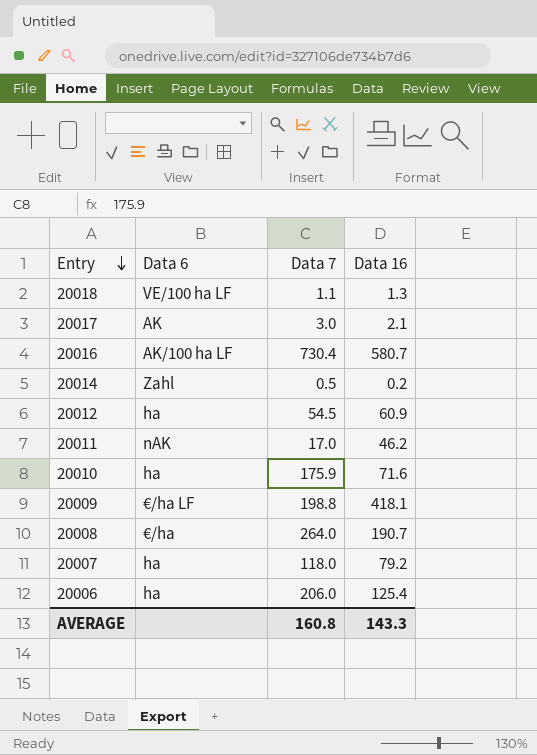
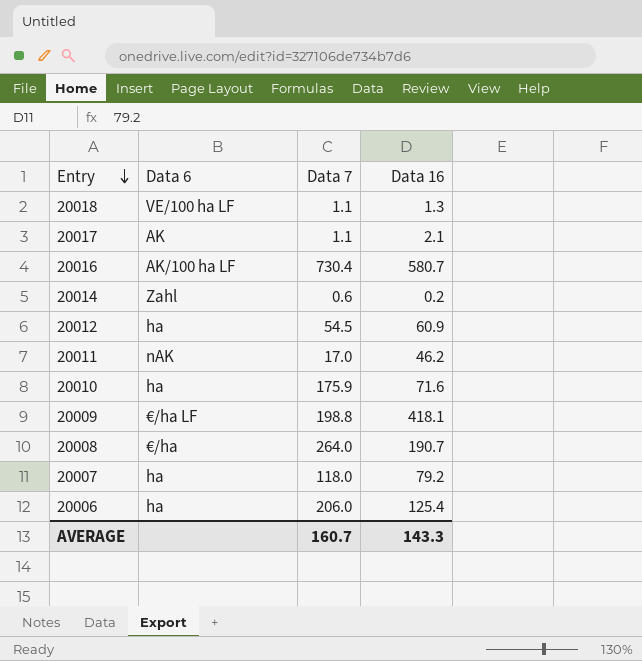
20017 | Data 7: 3.0 -> 1.1
20014 | Data 7: 0.5 -> 0.6
AVERAGE | Data 7: 160.8 -> 160.7

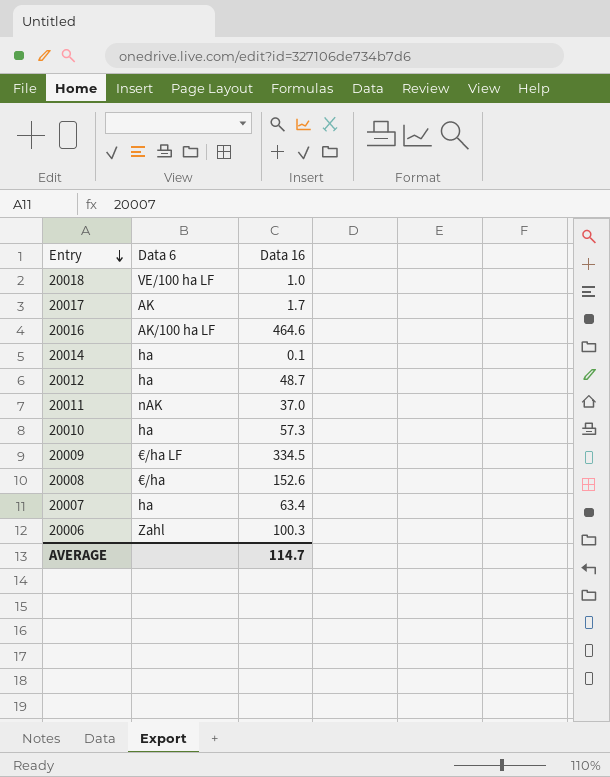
column Data 7 | position: 3 -> none
20018 | Data 16: 1.3 -> 1.0
20017 | Data 16: 2.1 -> 1.7
20016 | Data 16: 580.7 -> 464.6
20014 | Data 6: Zahl -> ha
20014 | Data 16: 0.2 -> 0.1
20012 | Data 16: 60.9 -> 48.7
20011 | Data 16: 46.2 -> 37.0
20010 | Data 16: 71.6 -> 57.3
20009 | Data 16: 418.1 -> 334.5
20008 | Data 16: 190.7 -> 152.6
20007 | Data 16: 79.2 -> 63.4
20006 | Data 6: ha -> Zahl
20006 | Data 16: 125.4 -> 100.3
AVERAGE | Data 16: 143.3 -> 114.7

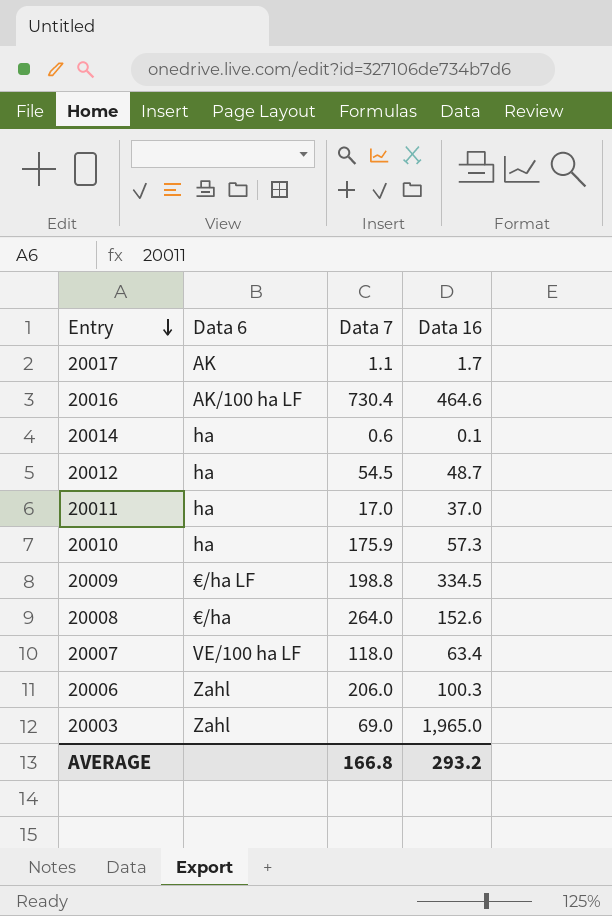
column Data 7 | position: none -> 3
row 20018: VE/100 ha LF | 1.0 -> none
20011 | Data 6: nAK -> ha
20007 | Data 6: ha -> VE/100 ha LF
row 20003: none -> Zahl | 69.0 | 1,965.0
AVERAGE | Data 16: 114.7 -> 293.2

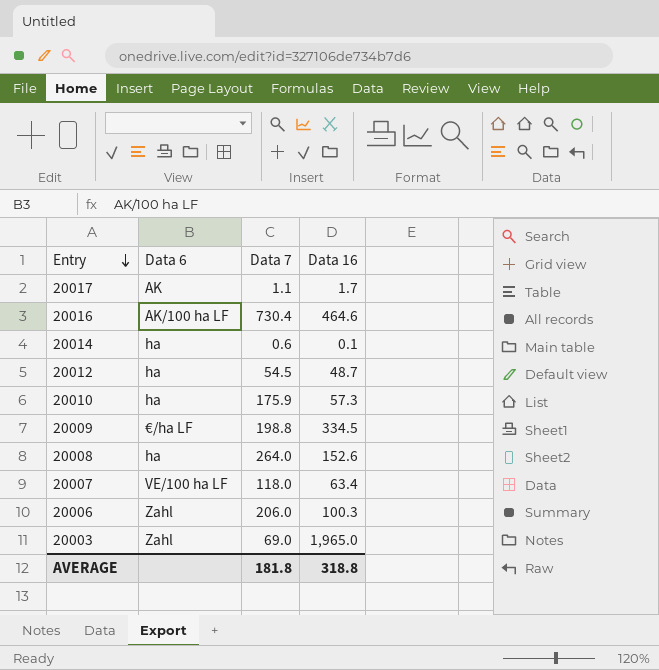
row 20011: ha | 17.0 | 37.0 -> none
20008 | Data 6: €/ha -> ha
AVERAGE | Data 7: 166.8 -> 181.8
AVERAGE | Data 16: 293.2 -> 318.8

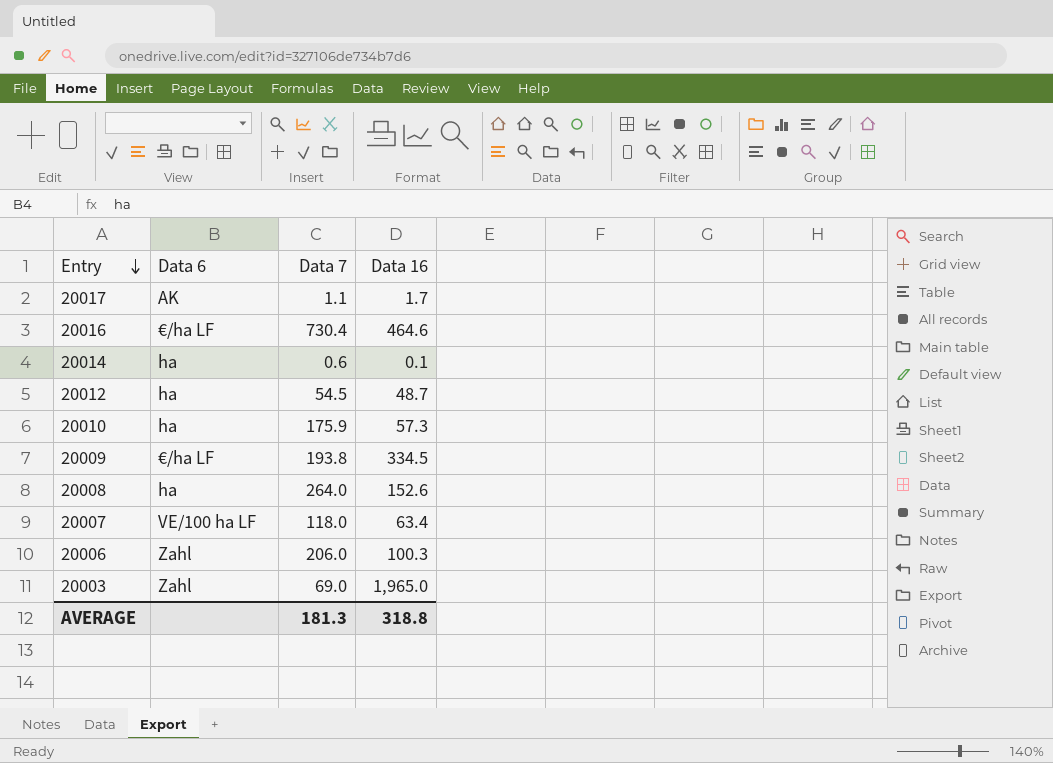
20016 | Data 6: AK/100 ha LF -> €/ha LF
20009 | Data 7: 198.8 -> 193.8
AVERAGE | Data 7: 181.8 -> 181.3

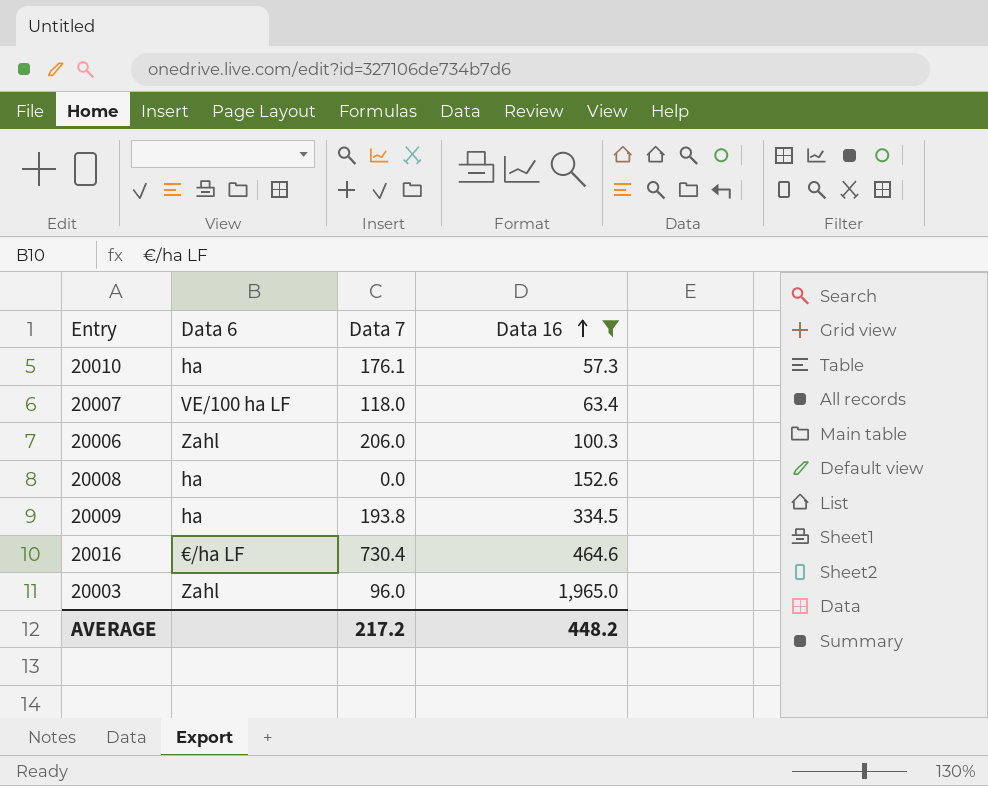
filter: none -> Data 16 >= 57.3
row order: Entry descending -> Data 16 ascending
20010 | Data 7: 175.9 -> 176.1
20008 | Data 7: 264.0 -> 0.0
20009 | Data 6: €/ha LF -> ha
20003 | Data 7: 69.0 -> 96.0
AVERAGE | Data 7: 181.3 -> 217.2
AVERAGE | Data 16: 318.8 -> 448.2

